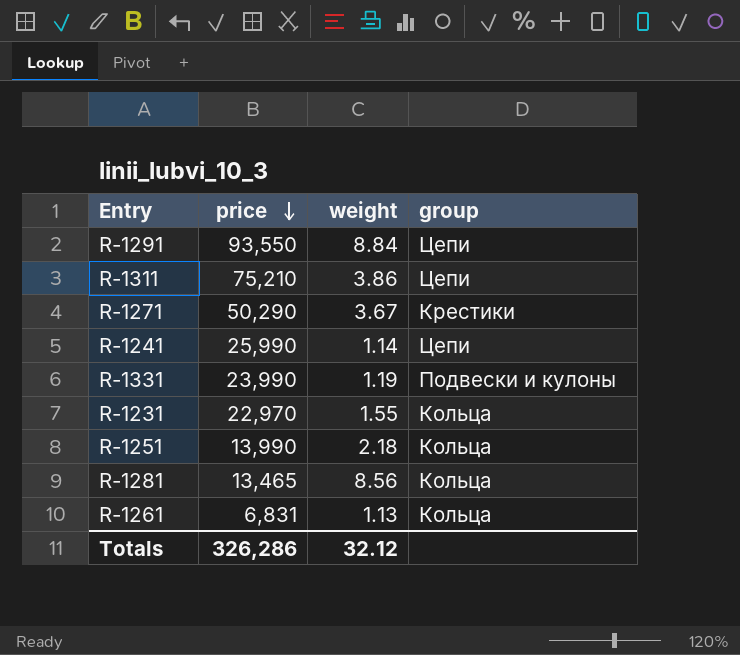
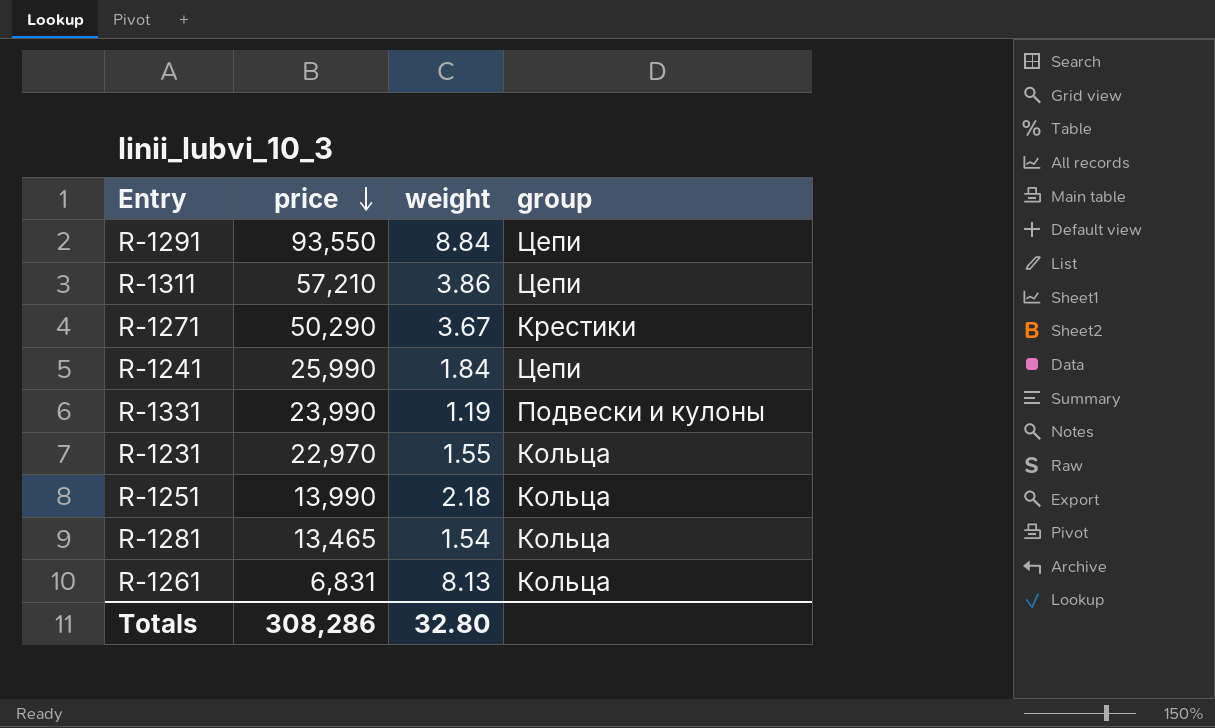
R-1311 | price: 75,210 -> 57,210
R-1241 | weight: 1.14 -> 1.84
R-1281 | weight: 8.56 -> 1.54
R-1261 | weight: 1.13 -> 8.13
Totals | price: 326,286 -> 308,286
Totals | weight: 32.12 -> 32.80

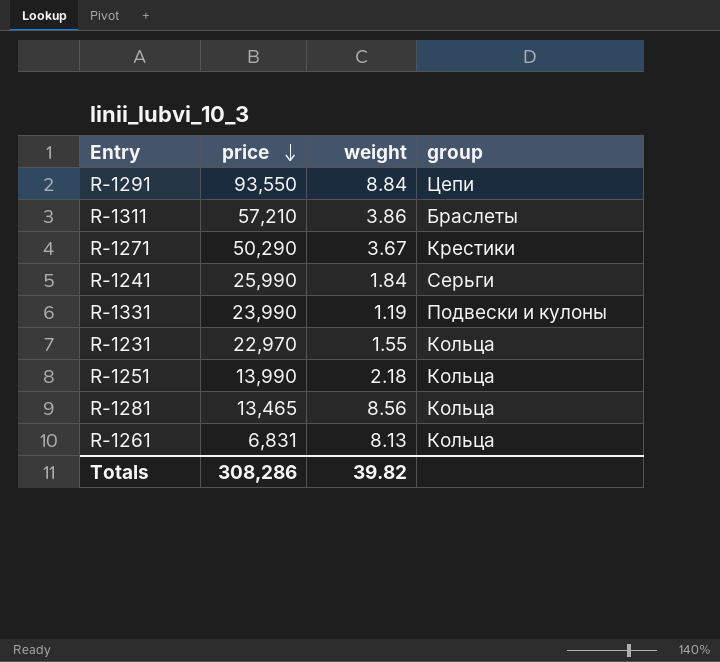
R-1311 | group: Цепи -> Браслеты
R-1241 | group: Цепи -> Серьги
R-1281 | weight: 1.54 -> 8.56
Totals | weight: 32.80 -> 39.82

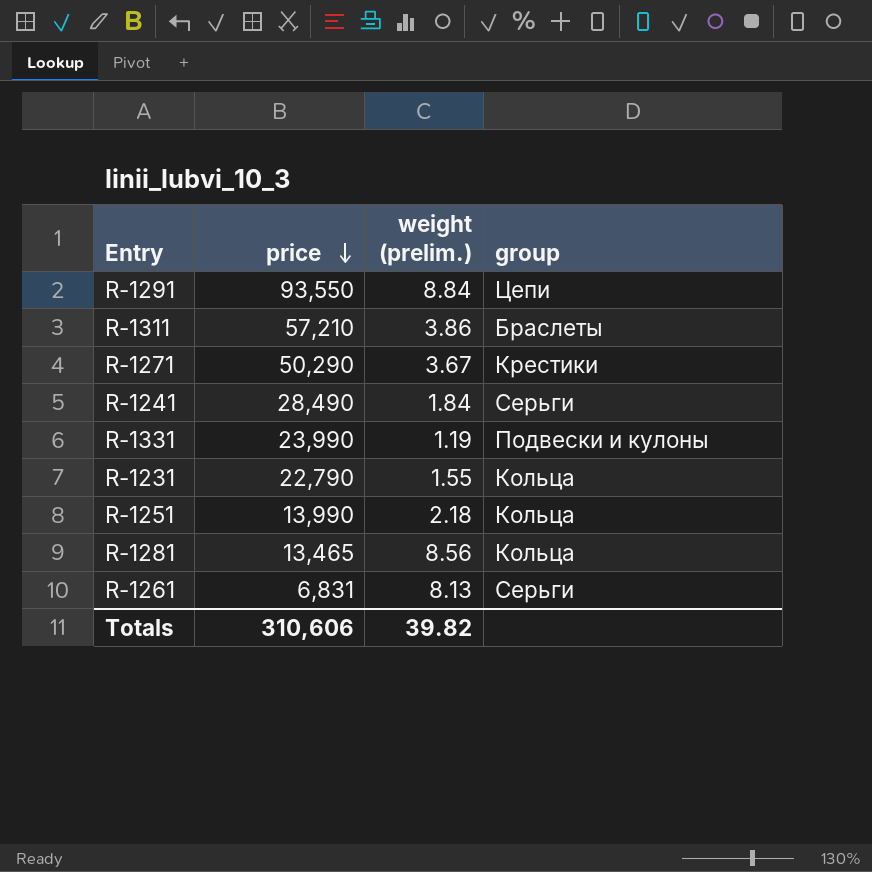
column name: weight -> weight (prelim.)
R-1241 | price: 25,990 -> 28,490
R-1231 | price: 22,970 -> 22,790
R-1261 | group: Кольца -> Серьги
Totals | price: 308,286 -> 310,606

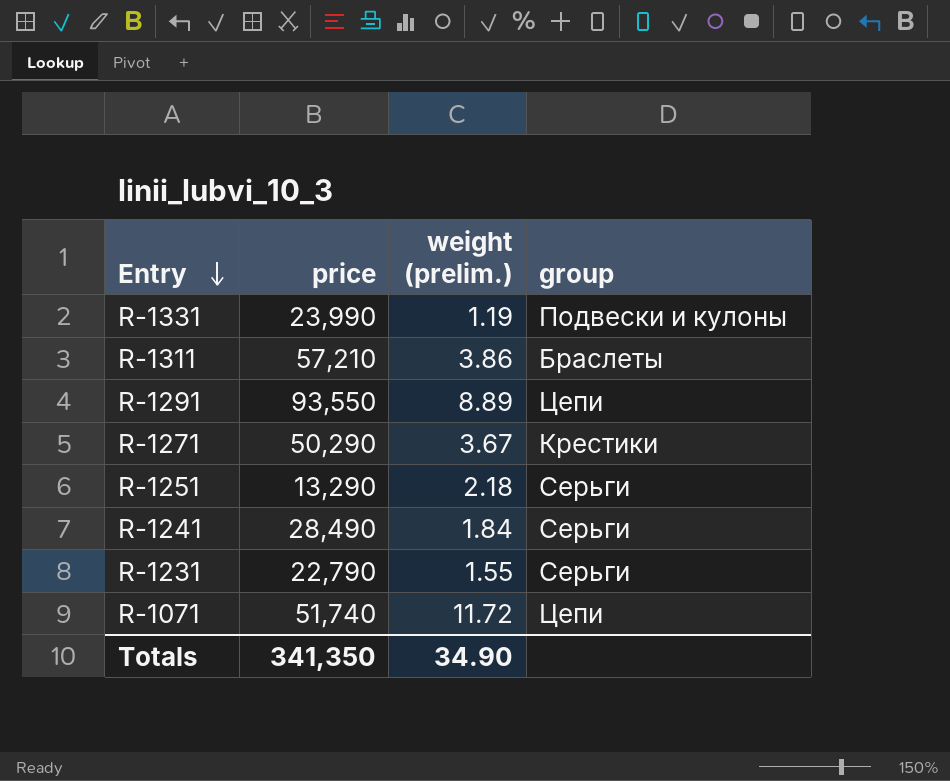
row order: price descending -> Entry descending
row R-1281: 13,465 | 8.56 | Кольца -> none
row R-1261: 6,831 | 8.13 | Серьги -> none
R-1291 | weight (prelim.): 8.84 -> 8.89
R-1251 | price: 13,990 -> 13,290
R-1251 | group: Кольца -> Серьги
R-1231 | group: Кольца -> Серьги
row R-1071: none -> 51,740 | 11.72 | Цепи
Totals | price: 310,606 -> 341,350
Totals | weight (prelim.): 39.82 -> 34.90

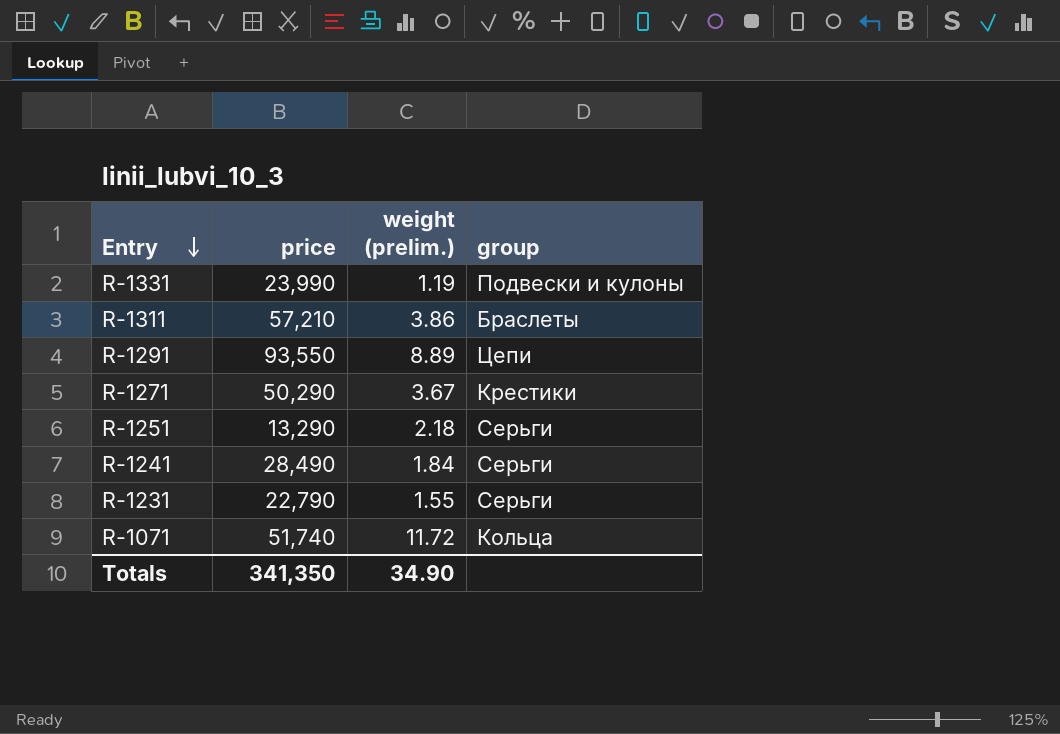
R-1071 | group: Цепи -> Кольца

